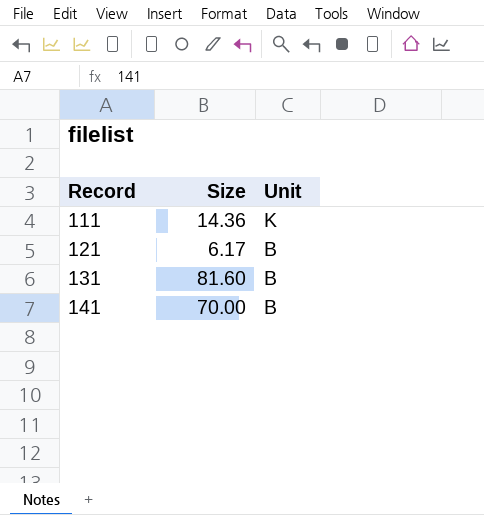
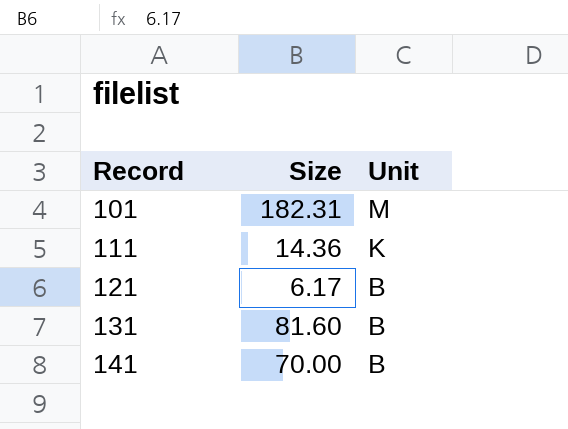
row 101: none -> 182.31 | M

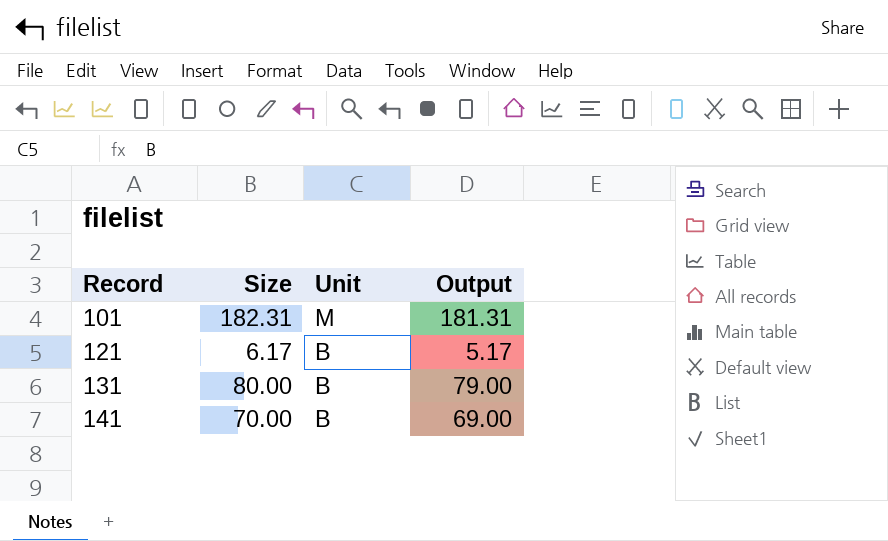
column Output | formula: none -> [Size] - 1
row 111: 14.36 | K -> none
131 | Size: 81.60 -> 80.00

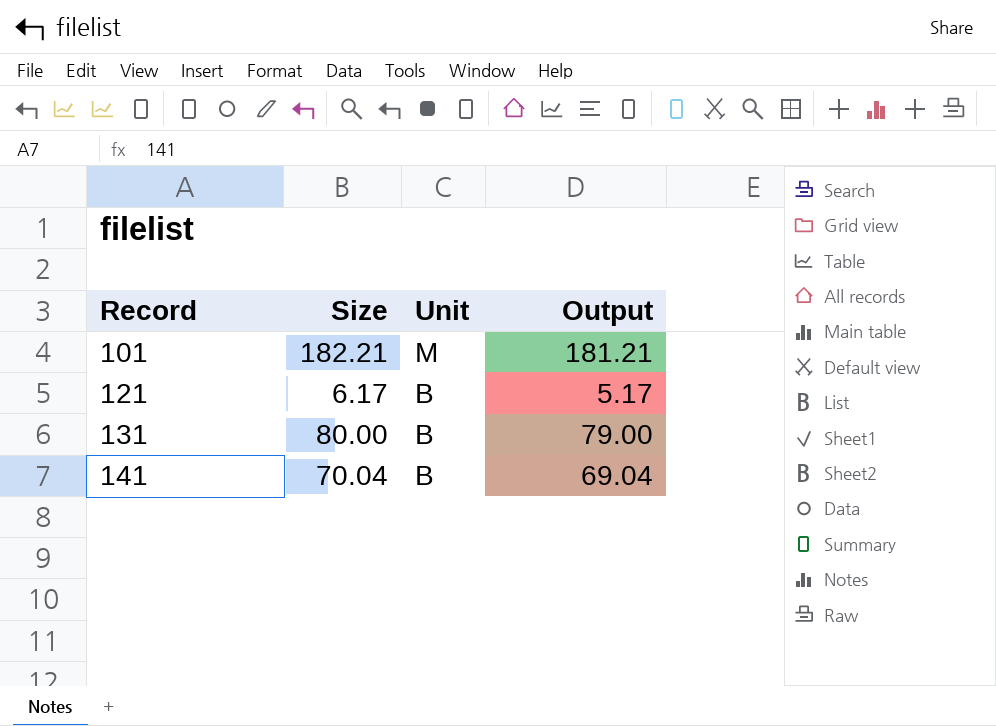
101 | Size: 182.31 -> 182.21
101 | Output: 181.31 -> 181.21
141 | Size: 70.00 -> 70.04
141 | Output: 69.00 -> 69.04

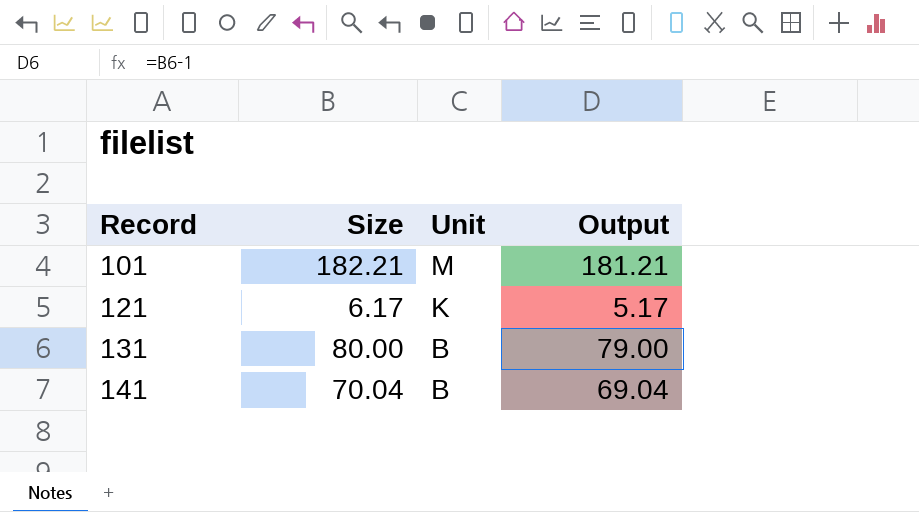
121 | Unit: B -> K

